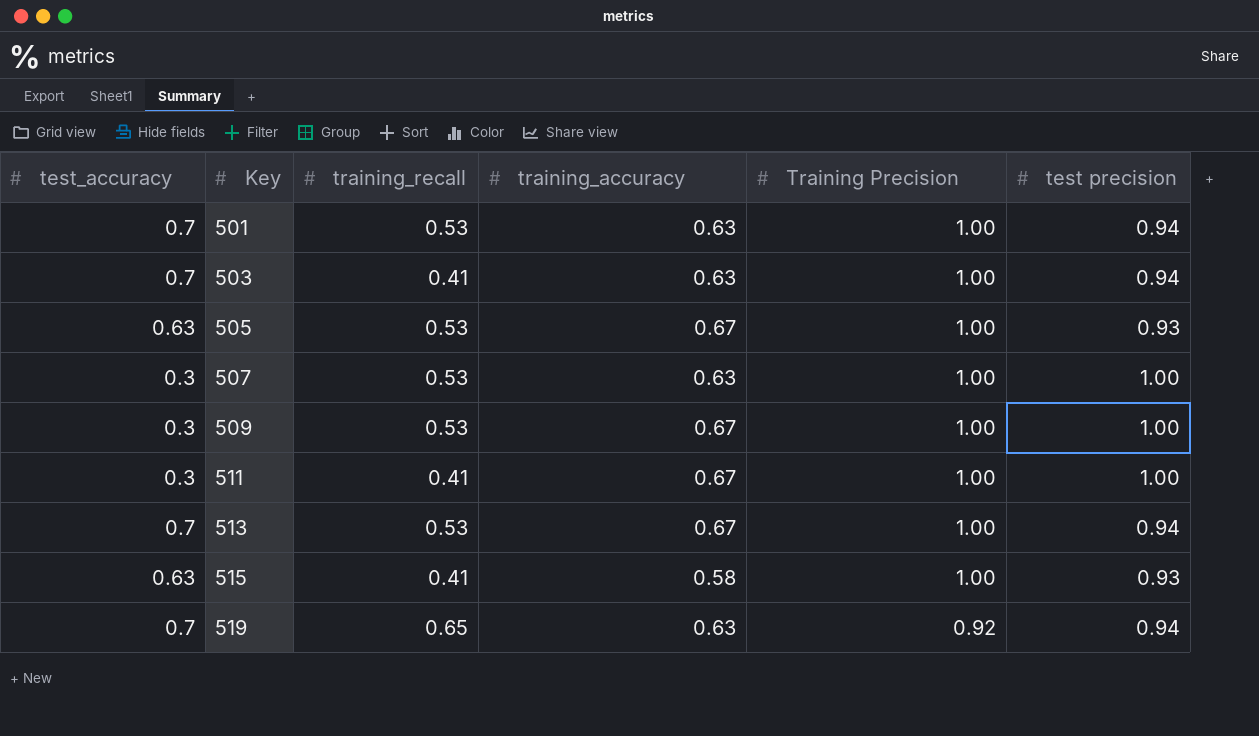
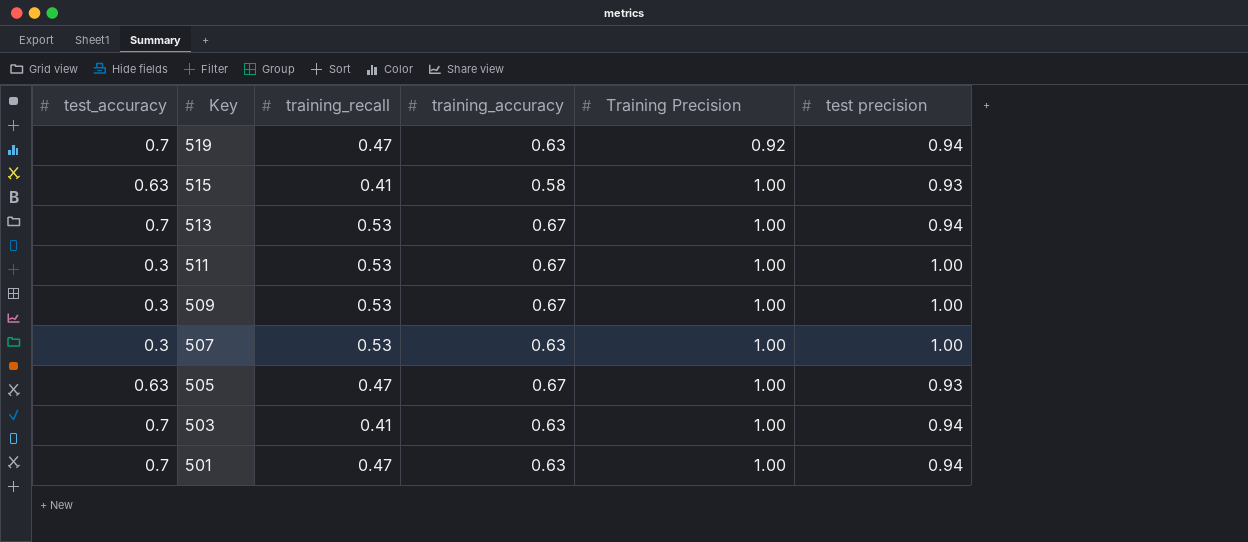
row order: Key ascending -> Key descending
519 | training_recall: 0.65 -> 0.47
511 | training_recall: 0.41 -> 0.53
505 | training_recall: 0.53 -> 0.47
501 | training_recall: 0.53 -> 0.47

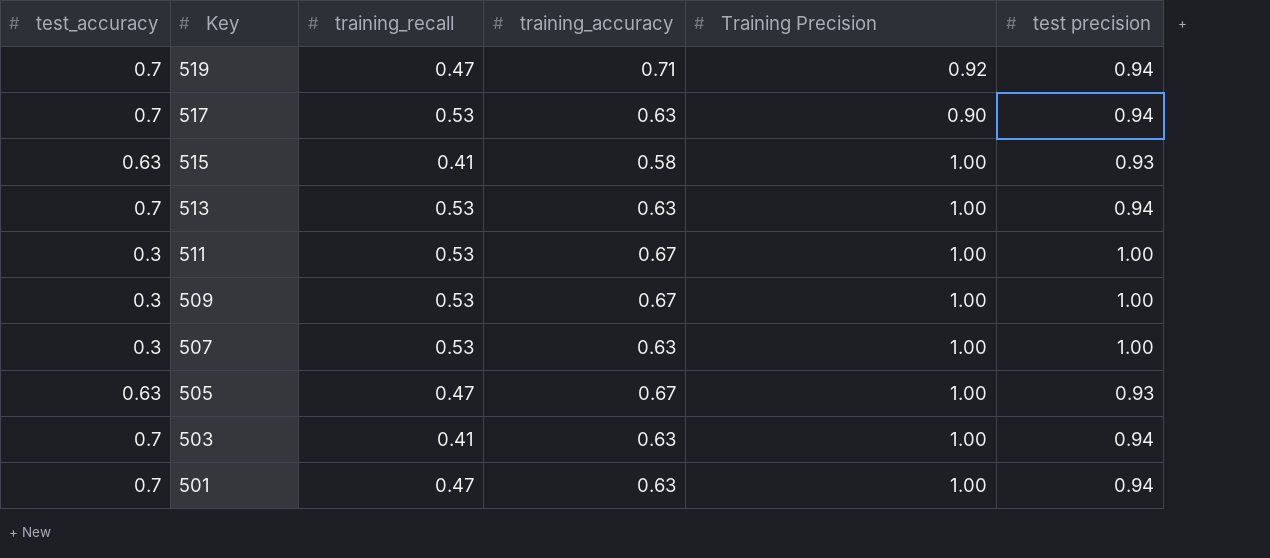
519 | training_accuracy: 0.63 -> 0.71
row 517: none -> 0.7 | 0.53 | 0.63 | 0.90 | 0.94
513 | training_accuracy: 0.67 -> 0.63

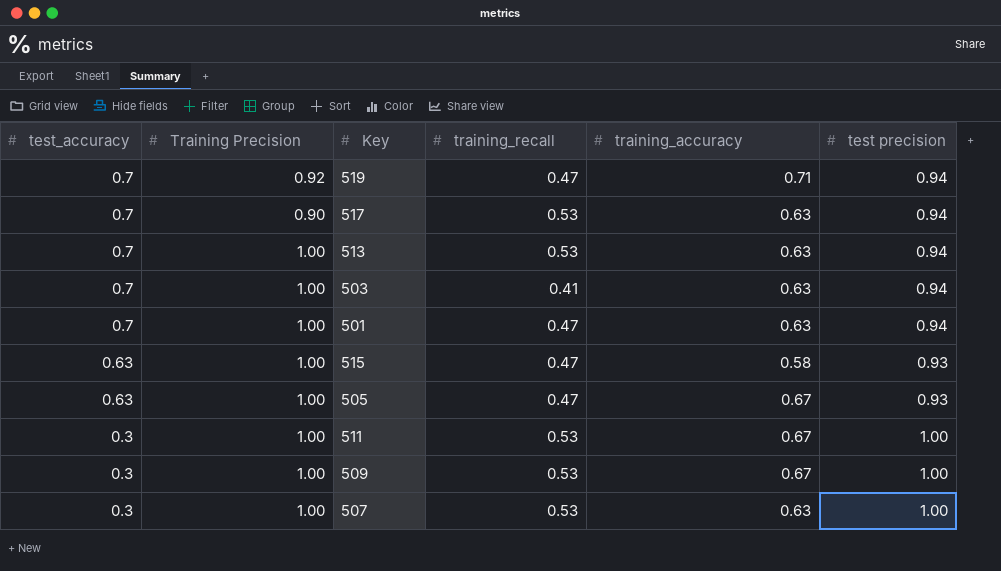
row order: Key descending -> test_accuracy descending
column Training Precision | position: 5 -> 2
515 | training_recall: 0.41 -> 0.47

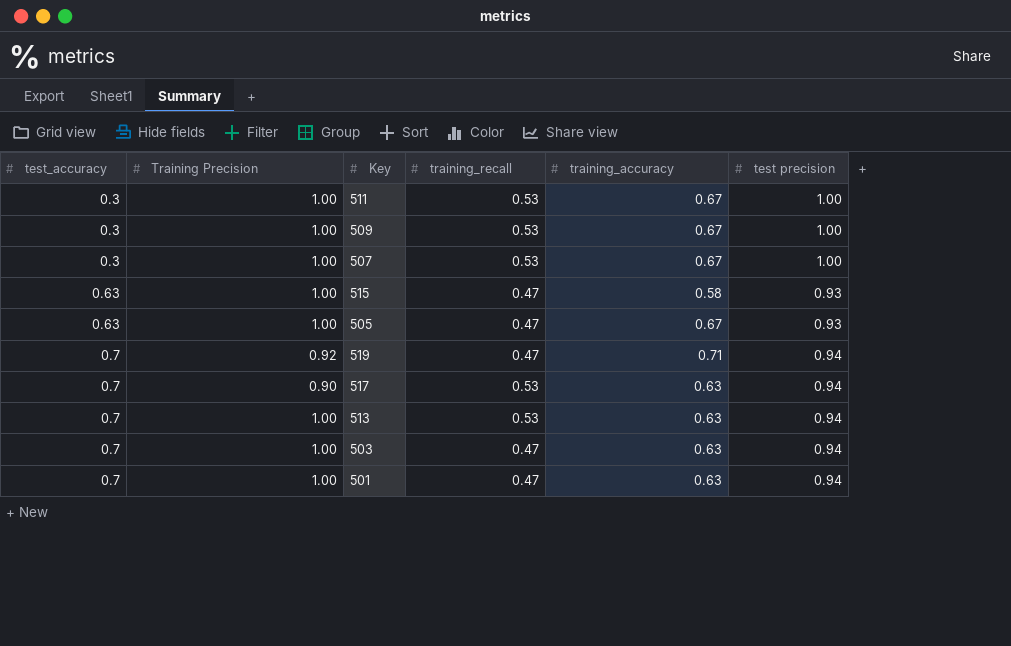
row order: test_accuracy descending -> test_accuracy ascending
507 | training_accuracy: 0.63 -> 0.67
503 | training_recall: 0.41 -> 0.47

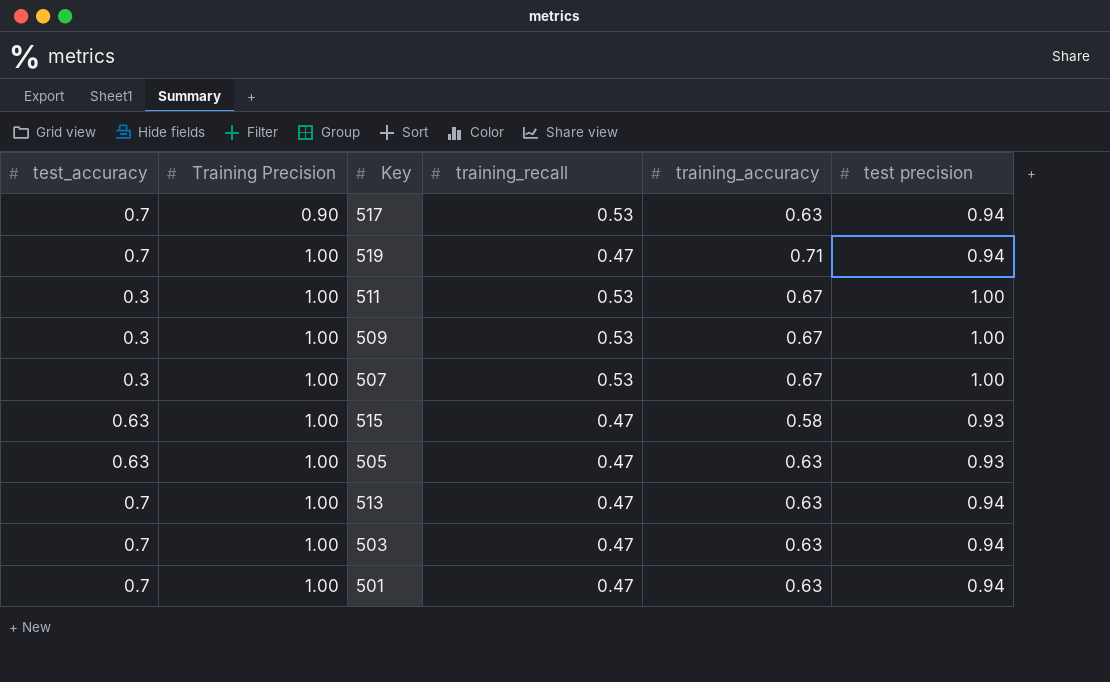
row order: test_accuracy ascending -> Training Precision ascending
519 | Training Precision: 0.92 -> 1.00
505 | training_accuracy: 0.67 -> 0.63
513 | training_recall: 0.53 -> 0.47

